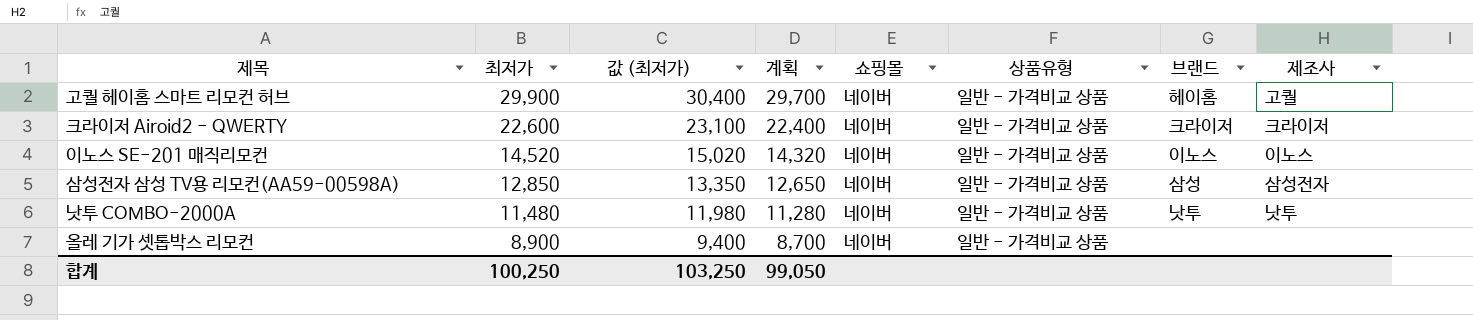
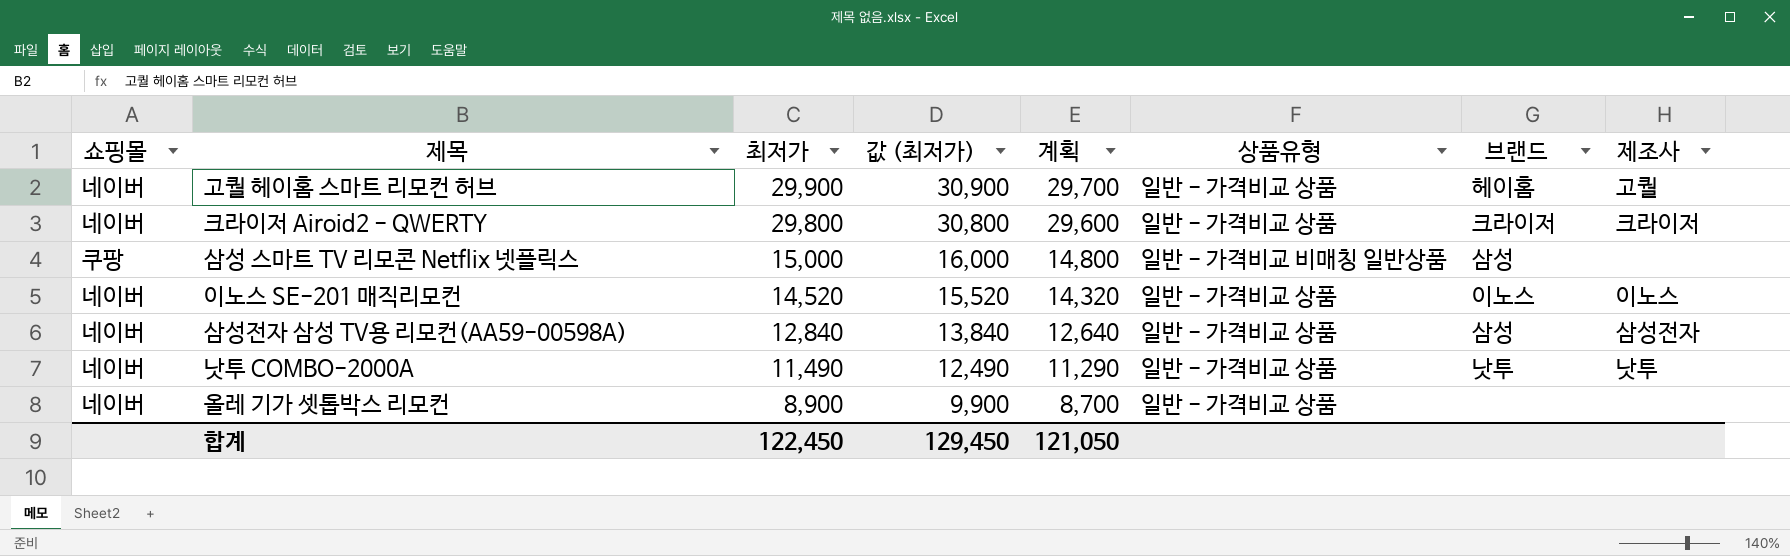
column 쇼핑몰 | position: 5 -> 1
column 값 (최저가) | formula: [최저가] + 500 -> [최저가] + 1000
크라이저 Airoid2 - QWERTY | 최저가: 22,600 -> 29,800
크라이저 Airoid2 - QWERTY | 계획: 22,400 -> 29,600
row 삼성 스마트 TV 리모콘 Netflix 넷플릭스: none -> 쿠팡 | 15,000 | 16,000 | 14,800 | 일반 - 가격비교 비매칭 일반상품 | 삼성 | none
삼성전자 삼성 TV용 리모컨(AA59-00598A) | 최저가: 12,850 -> 12,840
삼성전자 삼성 TV용 리모컨(AA59-00598A) | 계획: 12,650 -> 12,640
낫투 COMBO-2000A | 최저가: 11,480 -> 11,490
낫투 COMBO-2000A | 계획: 11,280 -> 11,290
합계 | 최저가: 100,250 -> 122,450
합계 | 값 (최저가): 103,250 -> 129,450
합계 | 계획: 99,050 -> 121,050

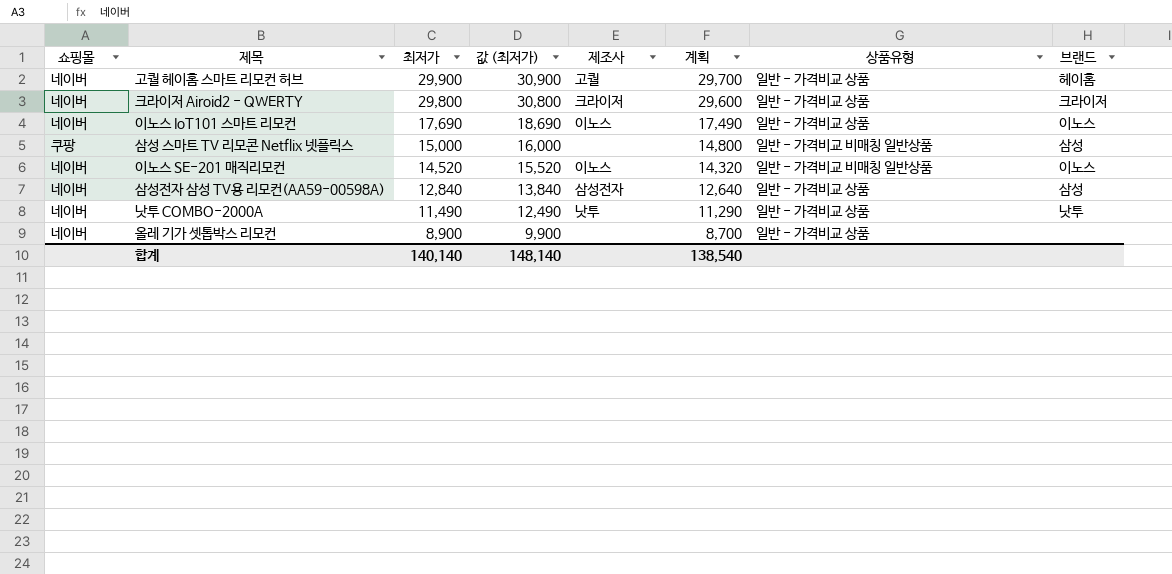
column 제조사 | position: 8 -> 5
row 이노스 IoT101 스마트 리모컨: none -> 네이버 | 17,690 | 18,690 | 이노스 | 17,490 | 일반 - 가격비교 상품 | 이노스
이노스 SE-201 매직리모컨 | 상품유형: 일반 - 가격비교 상품 -> 일반 - 가격비교 비매칭 일반상품
합계 | 최저가: 122,450 -> 140,140
합계 | 값 (최저가): 129,450 -> 148,140
합계 | 계획: 121,050 -> 138,540

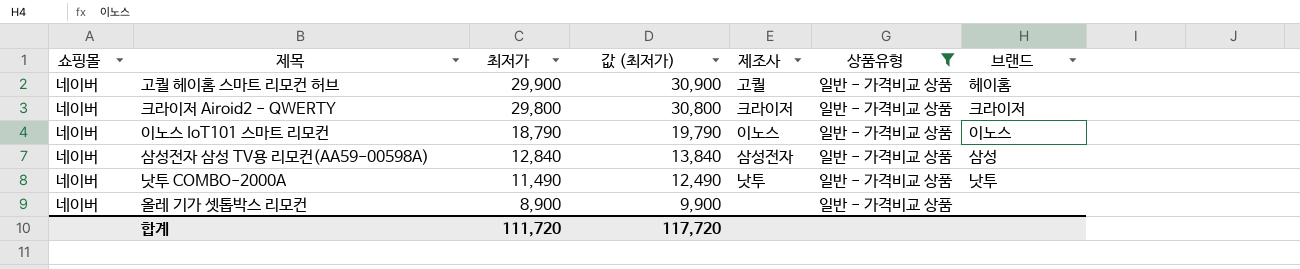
filter: none -> 상품유형 = 일반 - 가격비교 상품
column 계획 | formula: [최저가] - 200 -> none
이노스 IoT101 스마트 리모컨 | 최저가: 17,690 -> 18,790
이노스 IoT101 스마트 리모컨 | 값 (최저가): 18,690 -> 19,790
합계 | 최저가: 140,140 -> 111,720
합계 | 값 (최저가): 148,140 -> 117,720

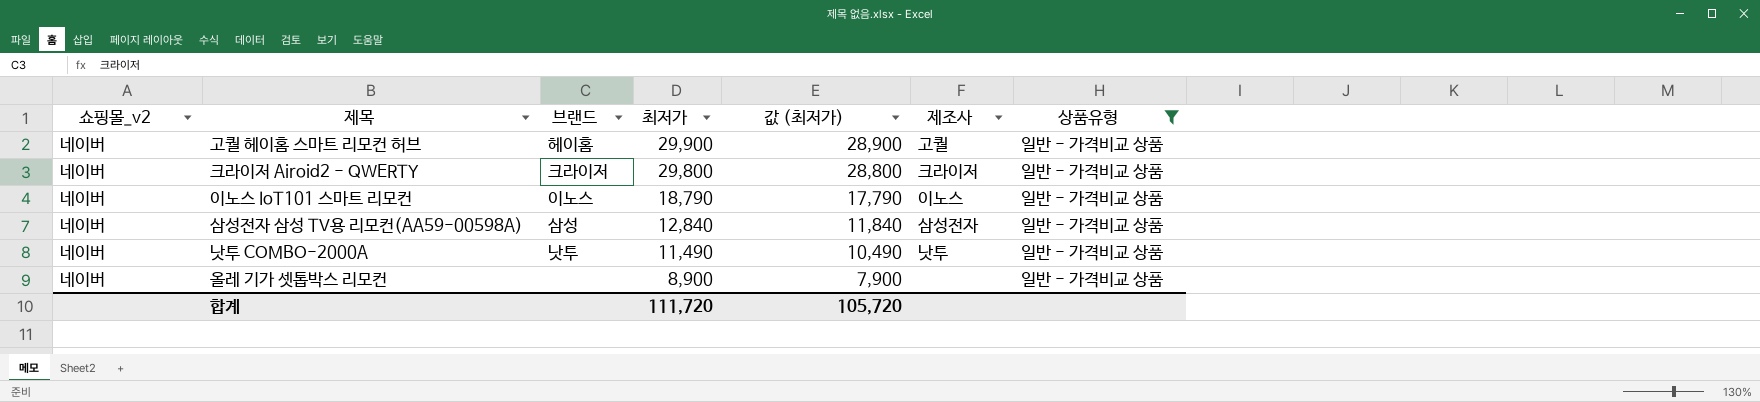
column name: 쇼핑몰 -> 쇼핑몰_v2
column 브랜드 | position: 7 -> 3
column 값 (최저가) | formula: [최저가] + 1000 -> [최저가] - 1000
합계 | 값 (최저가): 117,720 -> 105,720

